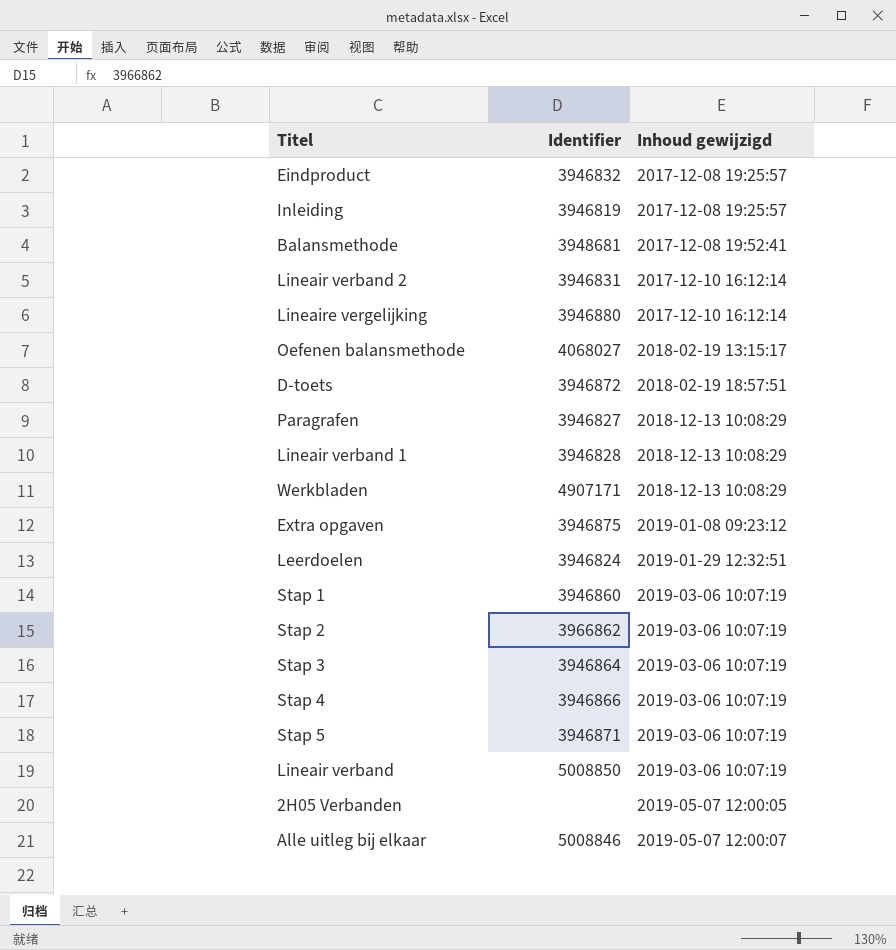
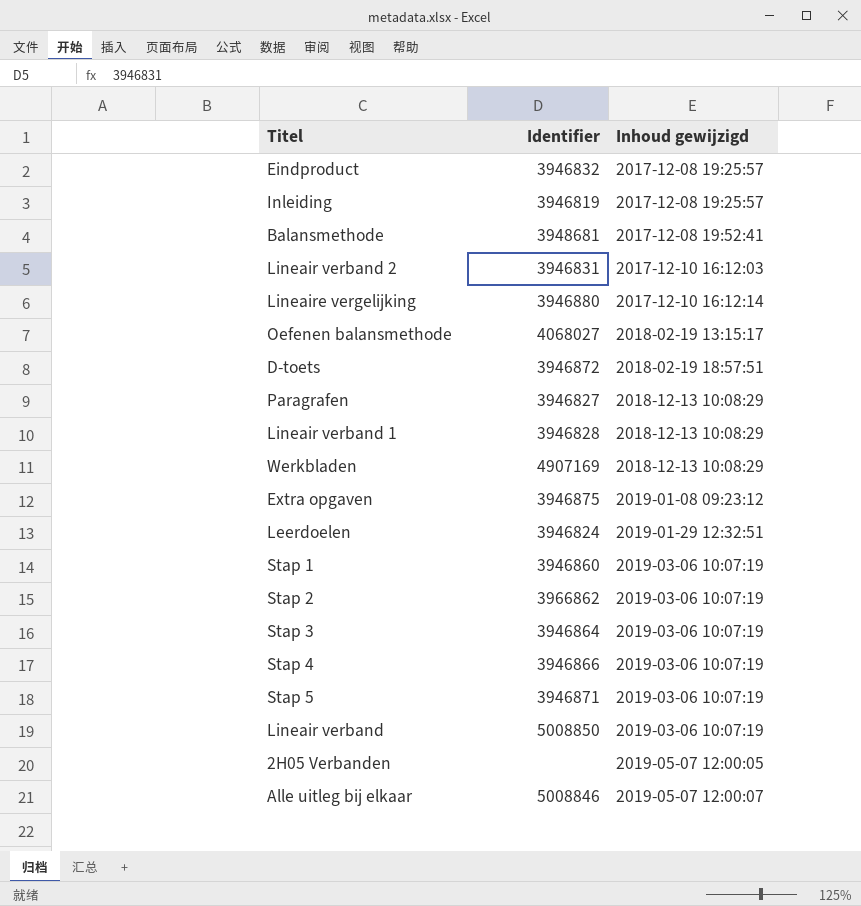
Lineair verband 2 | Inhoud gewijzigd: 2017-12-10 16:12:14 -> 2017-12-10 16:12:03
Werkbladen | Identifier: 4907171 -> 4907169

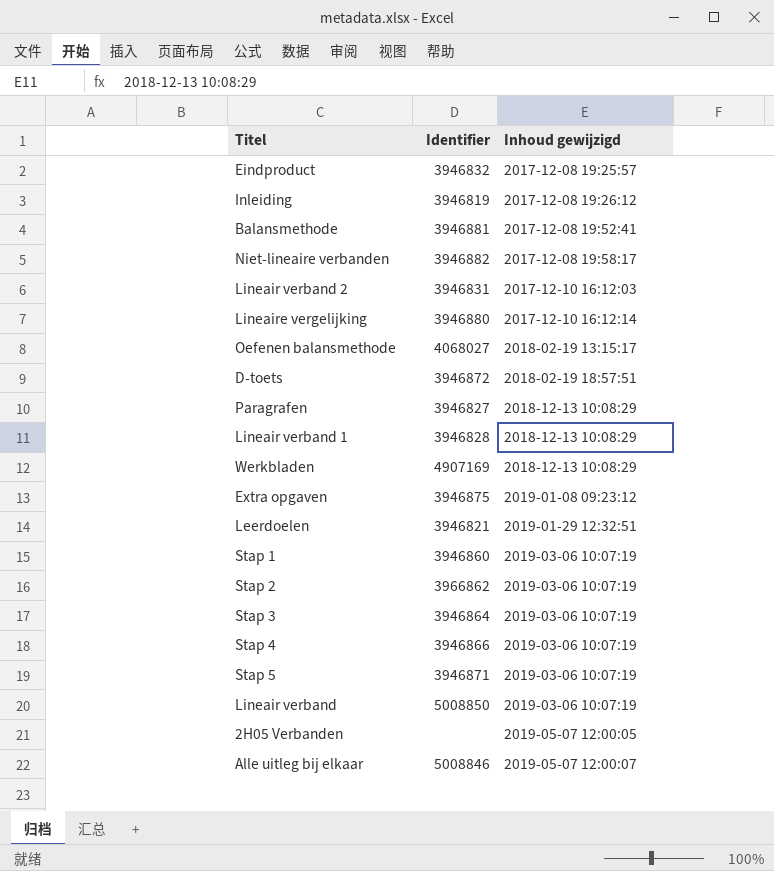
Inleiding | Inhoud gewijzigd: 2017-12-08 19:25:57 -> 2017-12-08 19:26:12
Balansmethode | Identifier: 3948681 -> 3946881
row Niet-lineaire verbanden: none -> 3946882 | 2017-12-08 19:58:17
Leerdoelen | Identifier: 3946824 -> 3946821

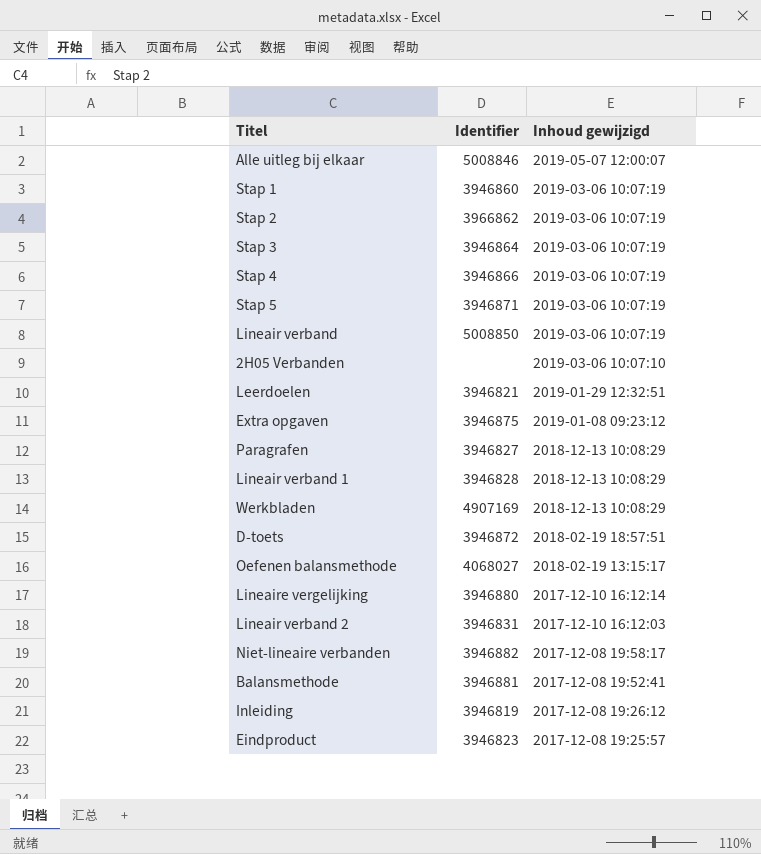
row order: Inhoud gewijzigd ascending -> Inhoud gewijzigd descending
2H05 Verbanden | Inhoud gewijzigd: 2019-05-07 12:00:05 -> 2019-03-06 10:07:10
Eindproduct | Identifier: 3946832 -> 3946823

